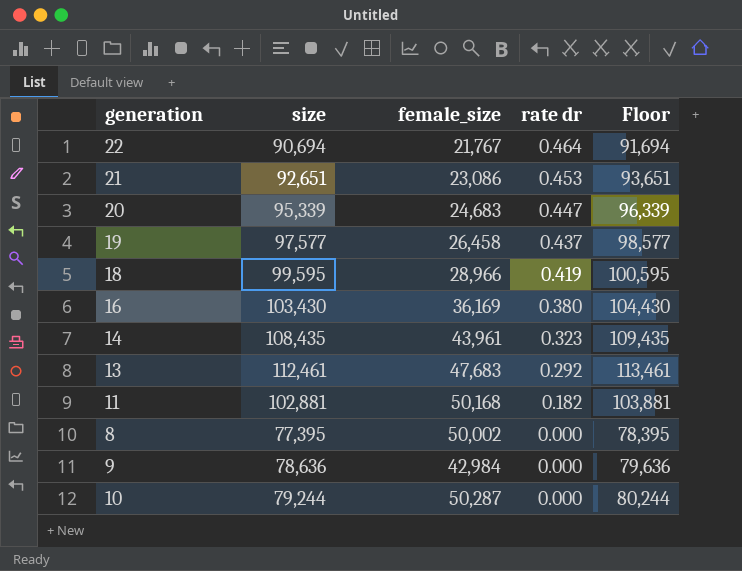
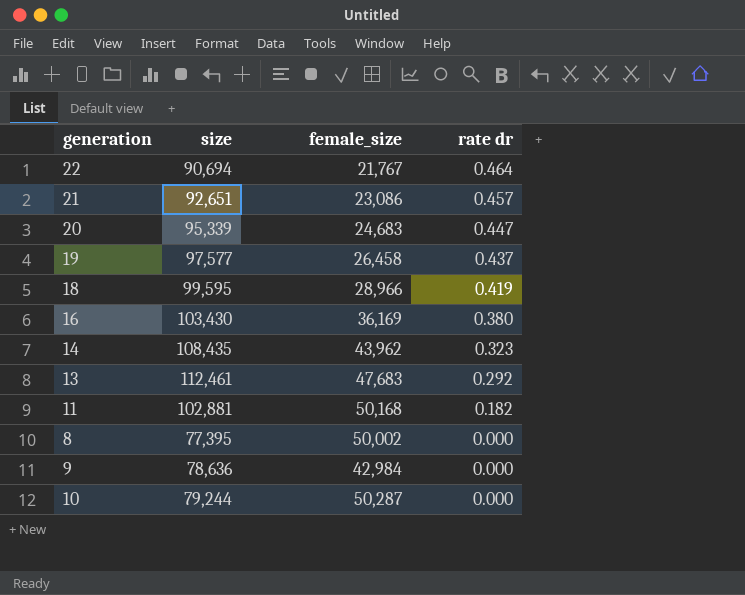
column Floor | formula: [size] + 1000 -> none
21 | rate dr: 0.453 -> 0.457
14 | female_size: 43,961 -> 43,962

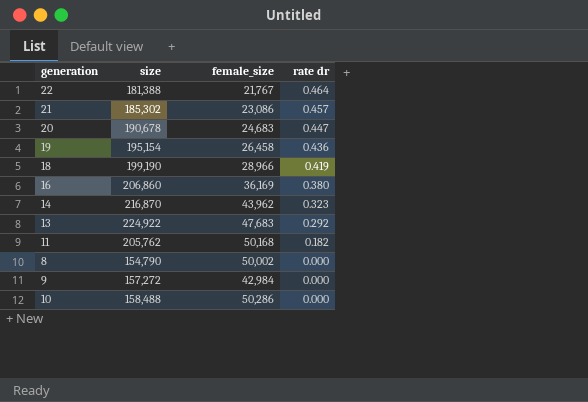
22 | size: 90,694 -> 181,388
21 | size: 92,651 -> 185,302
20 | size: 95,339 -> 190,678
19 | size: 97,577 -> 195,154
19 | rate dr: 0.437 -> 0.436
18 | size: 99,595 -> 199,190
16 | size: 103,430 -> 206,860
14 | size: 108,435 -> 216,870
13 | size: 112,461 -> 224,922
11 | size: 102,881 -> 205,762
8 | size: 77,395 -> 154,790
9 | size: 78,636 -> 157,272
10 | size: 79,244 -> 158,488
10 | female_size: 50,287 -> 50,286

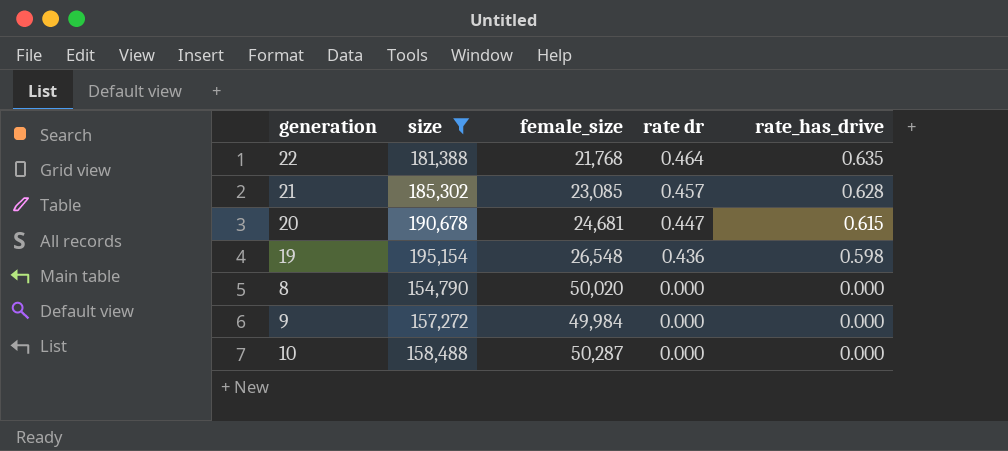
filter: none -> size <= 195,154
column rate_has_drive | position: none -> 5
22 | female_size: 21,767 -> 21,768
21 | female_size: 23,086 -> 23,085
20 | female_size: 24,683 -> 24,681
19 | female_size: 26,458 -> 26,548
8 | female_size: 50,002 -> 50,020
9 | female_size: 42,984 -> 49,984
10 | female_size: 50,286 -> 50,287

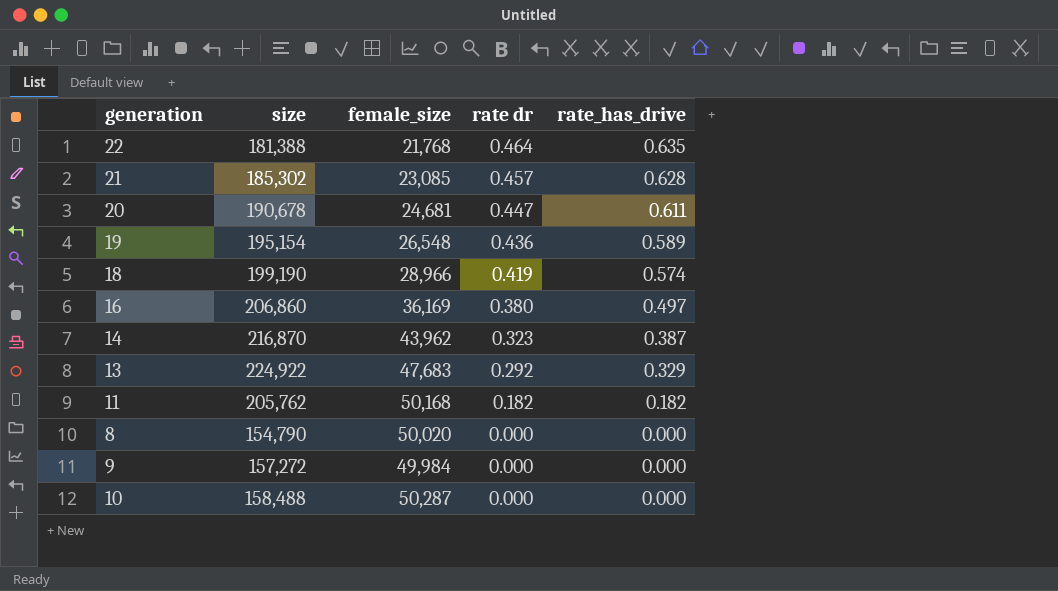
filter: size <= 195,154 -> none
20 | rate_has_drive: 0.615 -> 0.611
19 | rate_has_drive: 0.598 -> 0.589

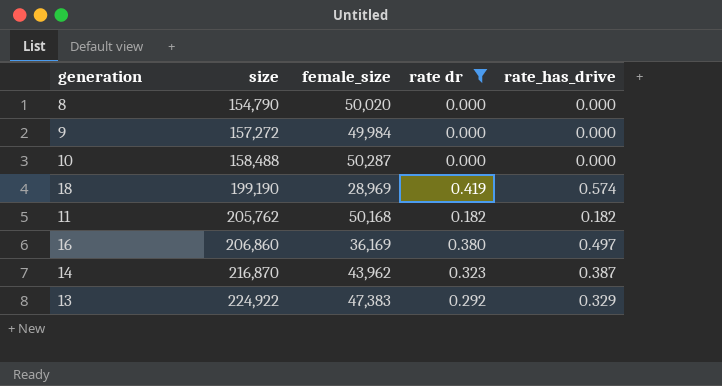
filter: none -> rate dr <= 0.419
row order: rate dr descending -> size ascending
18 | female_size: 28,966 -> 28,969
13 | female_size: 47,683 -> 47,383

